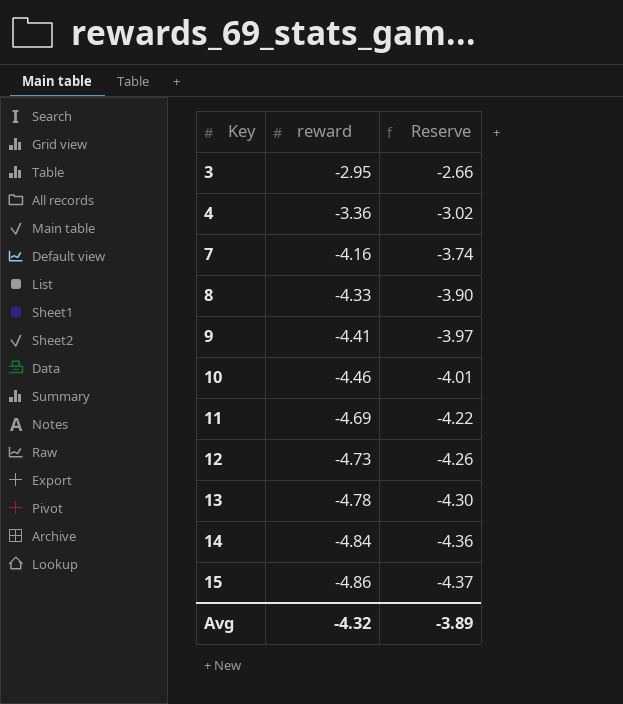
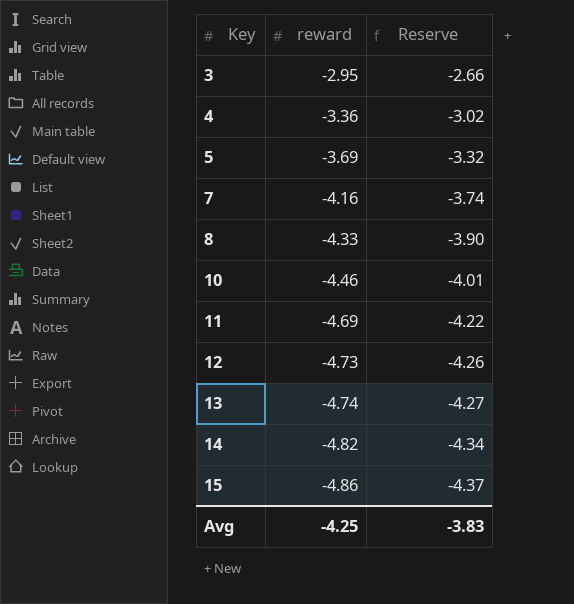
row 9: -4.41 | -3.97 -> none
row 5: none -> -3.69 | -3.32
13 | reward: -4.78 -> -4.74
13 | Reserve: -4.30 -> -4.27
14 | reward: -4.84 -> -4.82
14 | Reserve: -4.36 -> -4.34
Avg | reward: -4.32 -> -4.25
Avg | Reserve: -3.89 -> -3.83

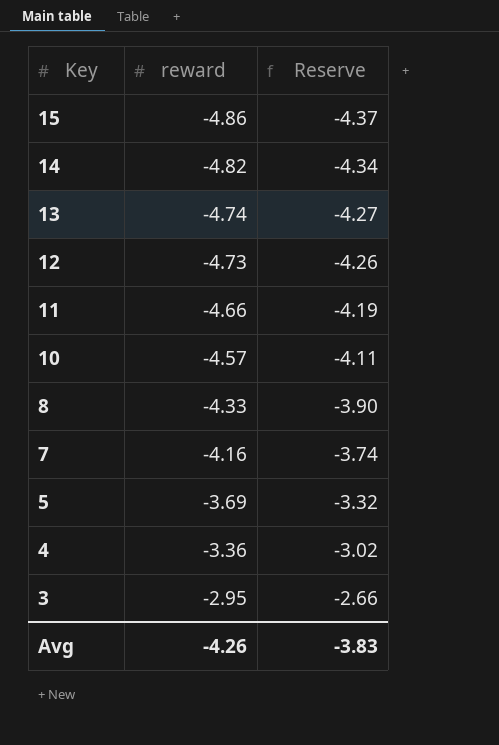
row order: Key ascending -> Key descending
11 | reward: -4.69 -> -4.66
11 | Reserve: -4.22 -> -4.19
10 | reward: -4.46 -> -4.57
10 | Reserve: -4.01 -> -4.11
Avg | reward: -4.25 -> -4.26

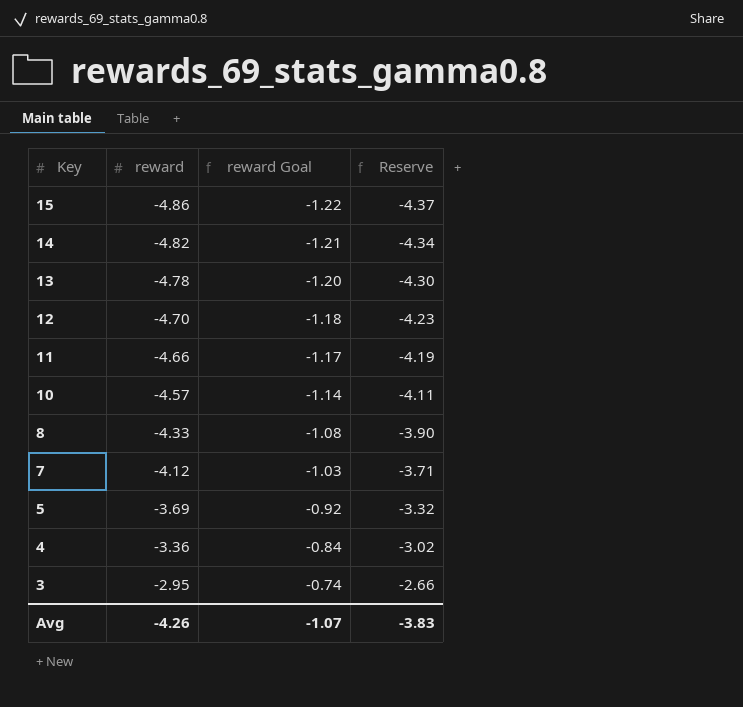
column reward Goal | formula: none -> [reward] * 0.25
13 | reward: -4.74 -> -4.78
13 | Reserve: -4.27 -> -4.30
12 | reward: -4.73 -> -4.70
12 | Reserve: -4.26 -> -4.23
7 | reward: -4.16 -> -4.12
7 | Reserve: -3.74 -> -3.71

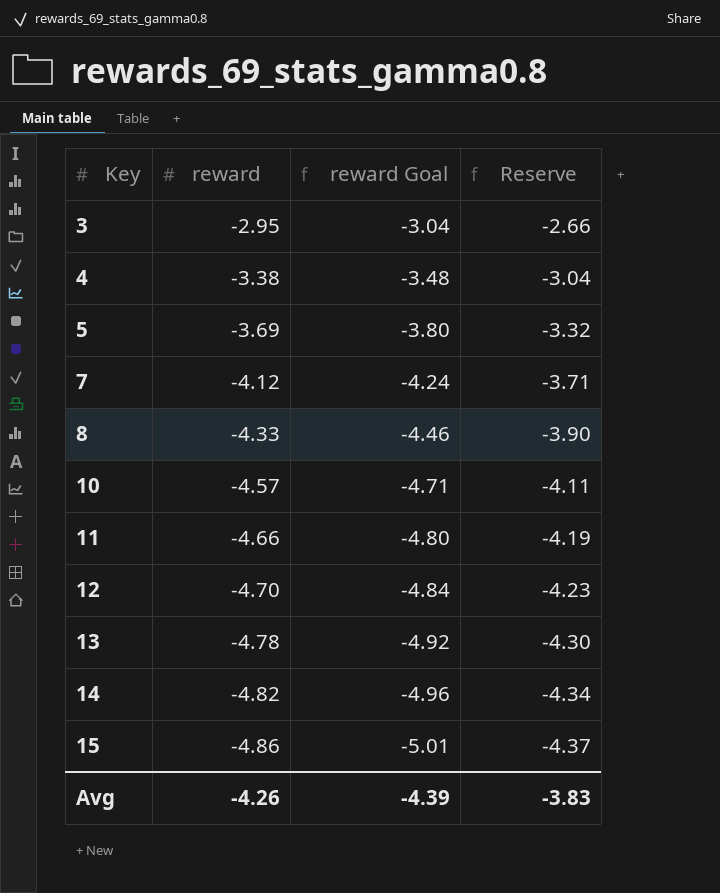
row order: Key descending -> Key ascending
column reward Goal | formula: [reward] * 0.25 -> [reward] * 1.03
4 | reward: -3.36 -> -3.38
4 | Reserve: -3.02 -> -3.04
Avg | reward Goal: -1.07 -> -4.39

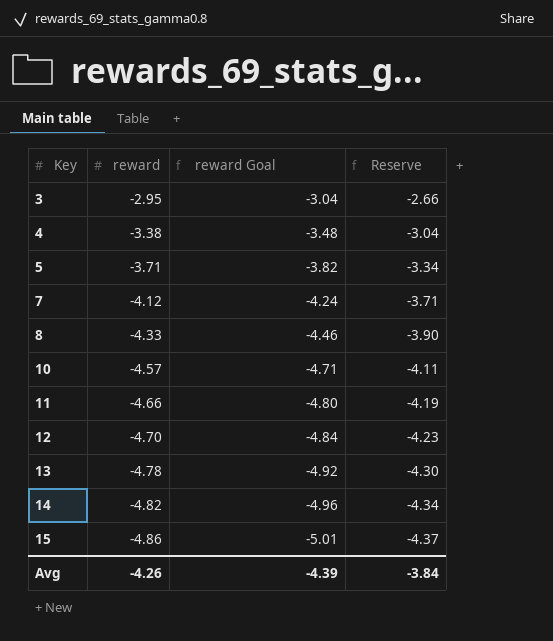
5 | reward: -3.69 -> -3.71
5 | reward Goal: -3.80 -> -3.82
5 | Reserve: -3.32 -> -3.34
Avg | Reserve: -3.83 -> -3.84

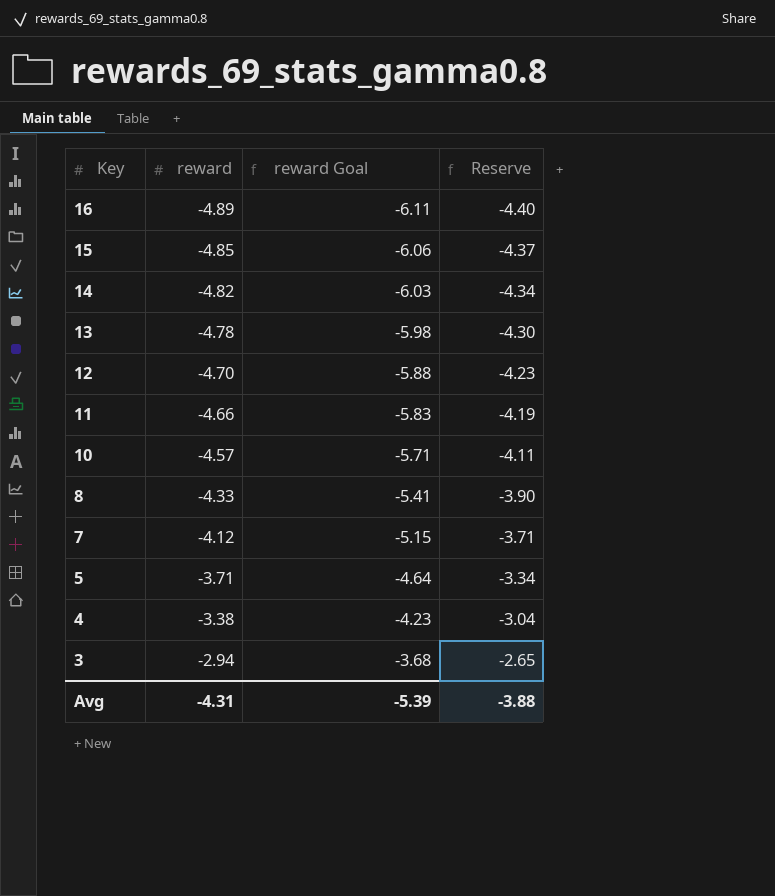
row order: Key ascending -> Key descending
column reward Goal | formula: [reward] * 1.03 -> [reward] * 1.25
row 16: none -> -4.89 | -6.11 | -4.40
15 | reward: -4.86 -> -4.85
3 | reward: -2.95 -> -2.94
3 | Reserve: -2.66 -> -2.65
Avg | reward: -4.26 -> -4.31
Avg | reward Goal: -4.39 -> -5.39
Avg | Reserve: -3.84 -> -3.88

